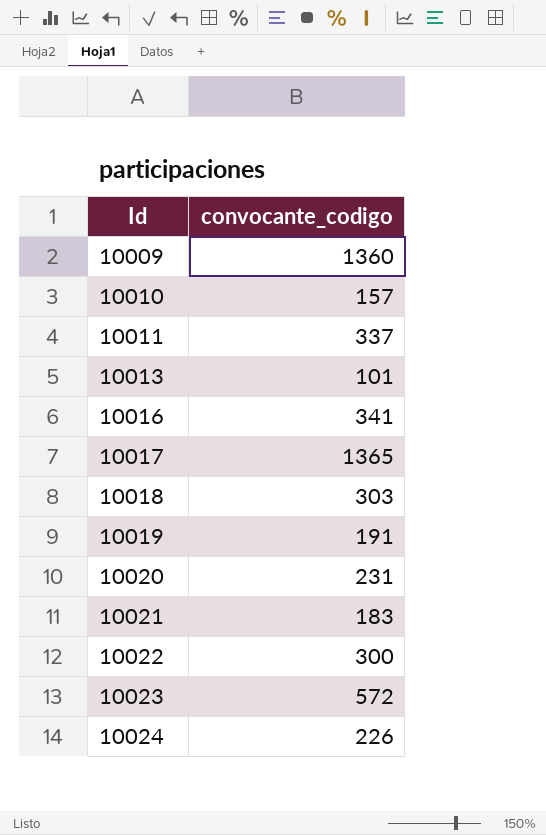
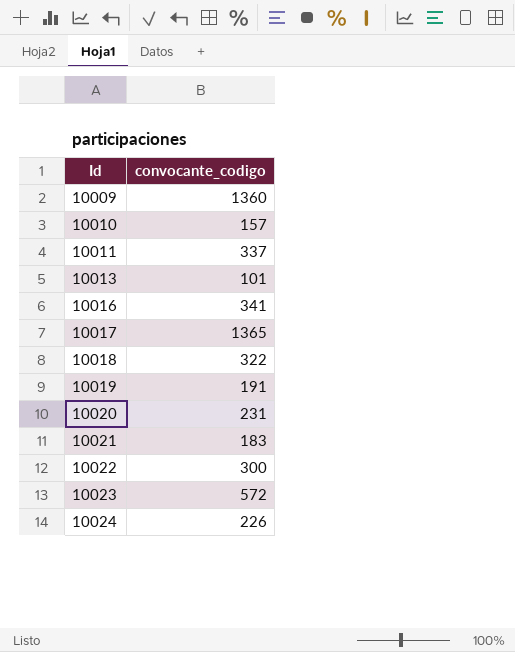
10018 | convocante_codigo: 303 -> 322

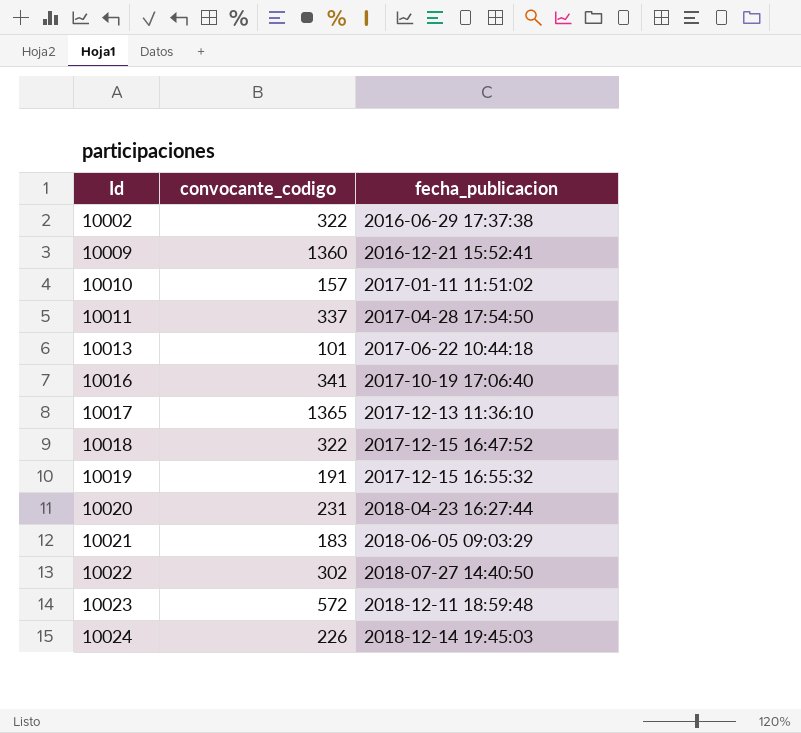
column fecha_publicacion | position: none -> 3
row 10002: none -> 322 | 2016-06-29 17:37:38
10022 | convocante_codigo: 300 -> 302

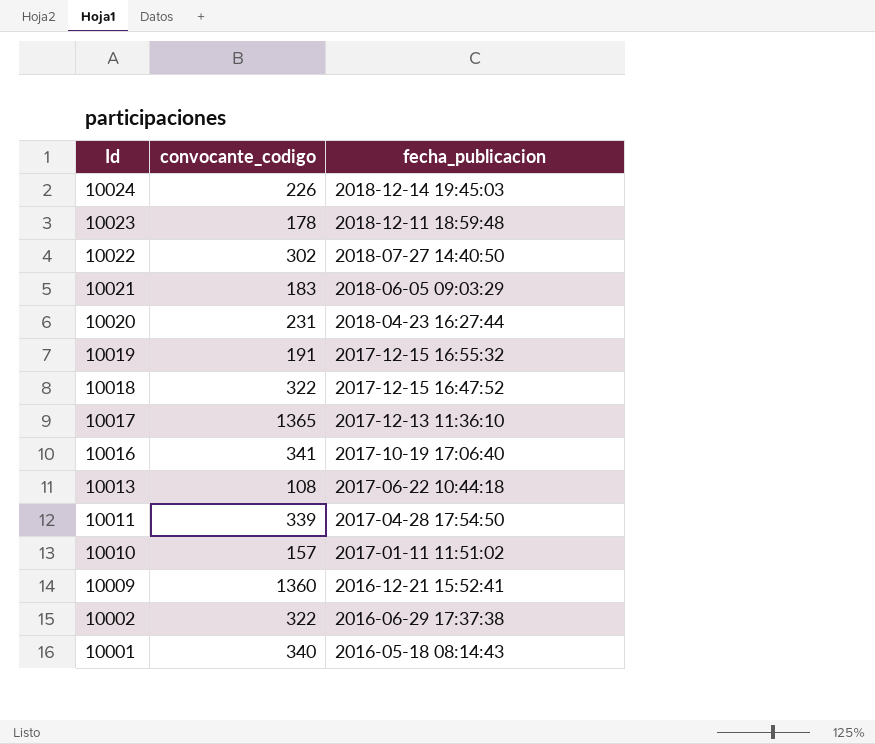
row order: Id ascending -> Id descending
10023 | convocante_codigo: 572 -> 178
10013 | convocante_codigo: 101 -> 108
10011 | convocante_codigo: 337 -> 339
row 10001: none -> 340 | 2016-05-18 08:14:43

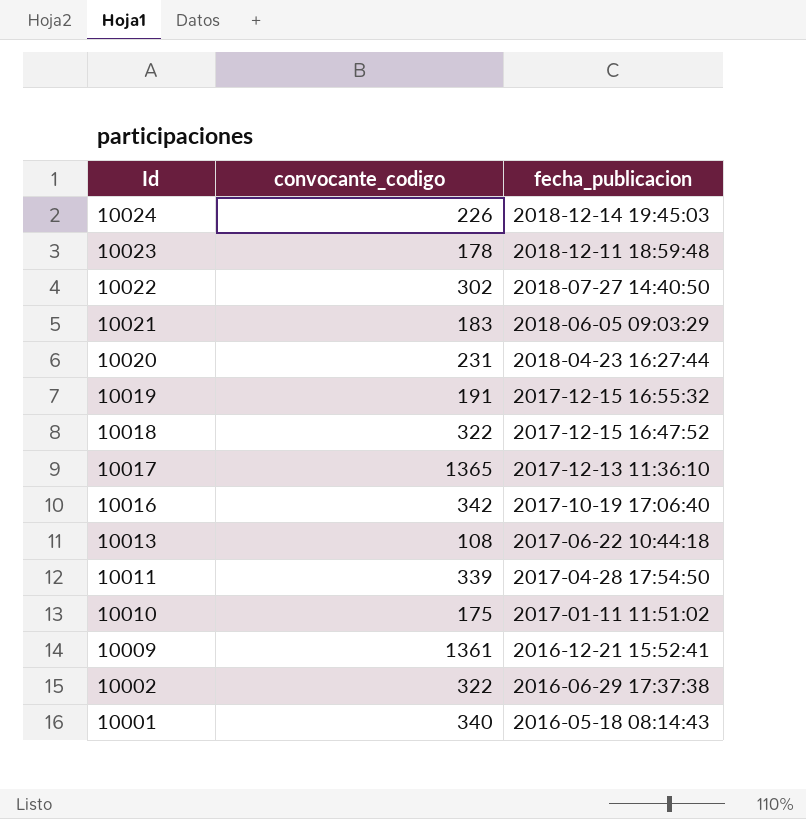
10016 | convocante_codigo: 341 -> 342
10010 | convocante_codigo: 157 -> 175
10009 | convocante_codigo: 1360 -> 1361

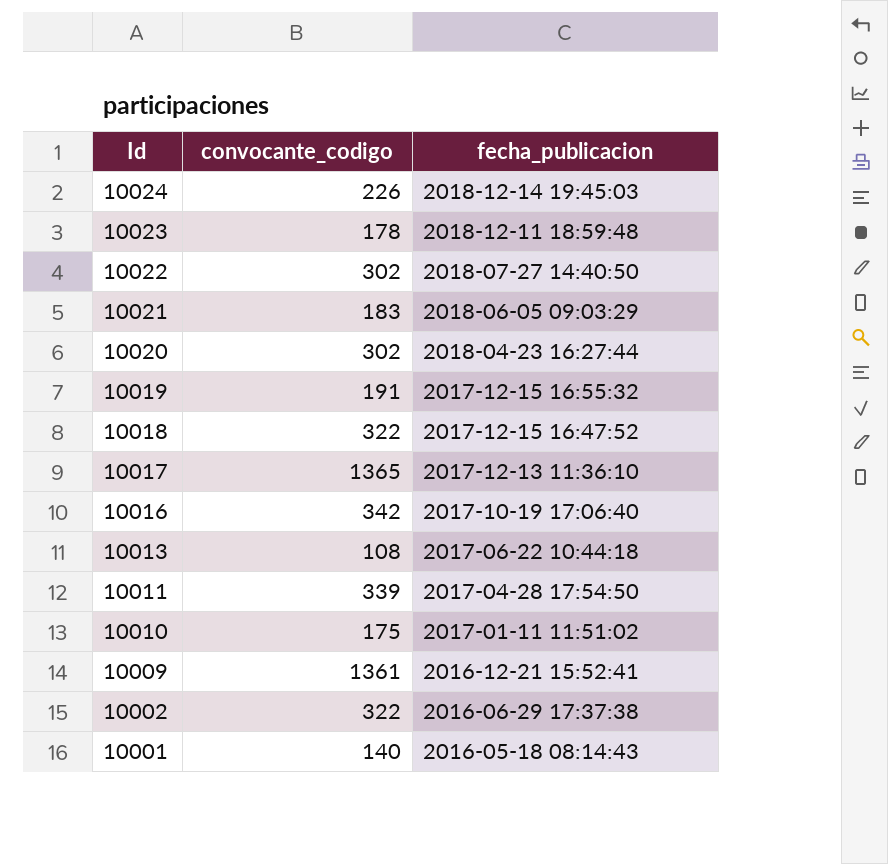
10020 | convocante_codigo: 231 -> 302
10001 | convocante_codigo: 340 -> 140

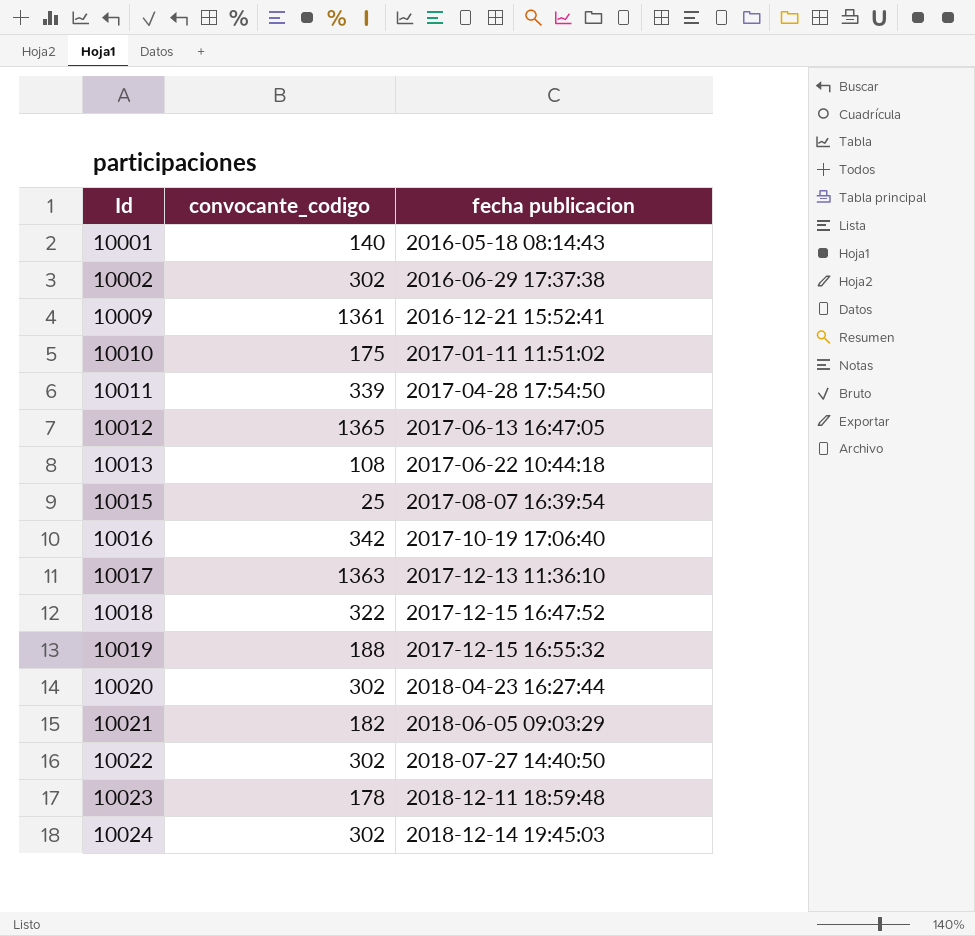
row order: Id descending -> Id ascending
column name: fecha_publicacion -> fecha publicacion
10002 | convocante_codigo: 322 -> 302
row 10012: none -> 1365 | 2017-06-13 16:47:05
row 10015: none -> 25 | 2017-08-07 16:39:54
10017 | convocante_codigo: 1365 -> 1363
10019 | convocante_codigo: 191 -> 188
10021 | convocante_codigo: 183 -> 182
10024 | convocante_codigo: 226 -> 302

